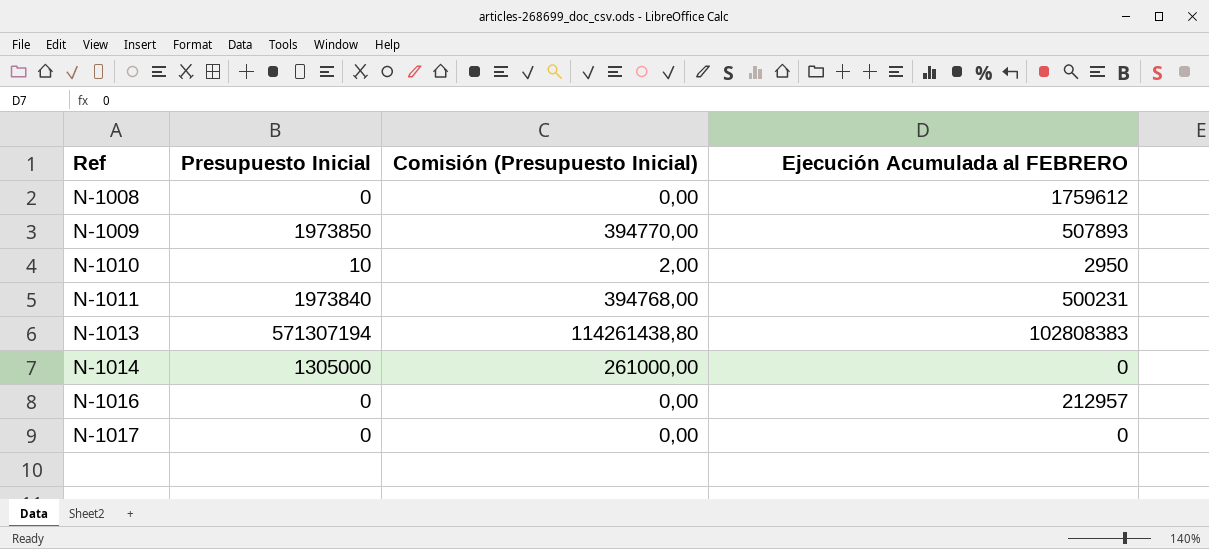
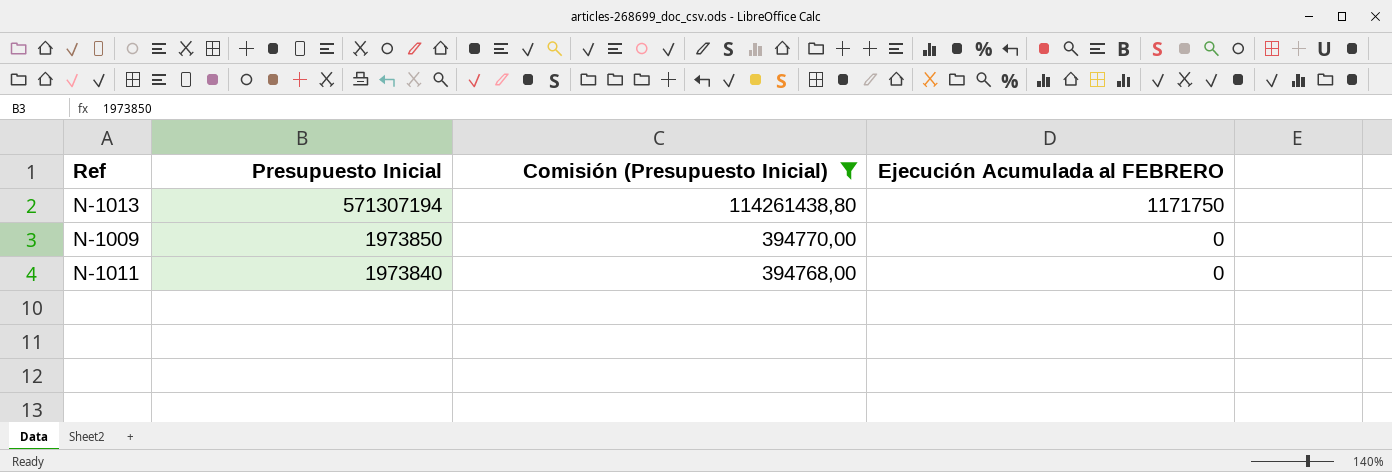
filter: none -> Comisión (Presupuesto Inicial) >= 394768,00
row order: Ref ascending -> Presupuesto Inicial descending
N-1013 | Ejecución Acumulada al FEBRERO: 102808383 -> 1171750
N-1009 | Ejecución Acumulada al FEBRERO: 507893 -> 0
N-1011 | Ejecución Acumulada al FEBRERO: 500231 -> 0

